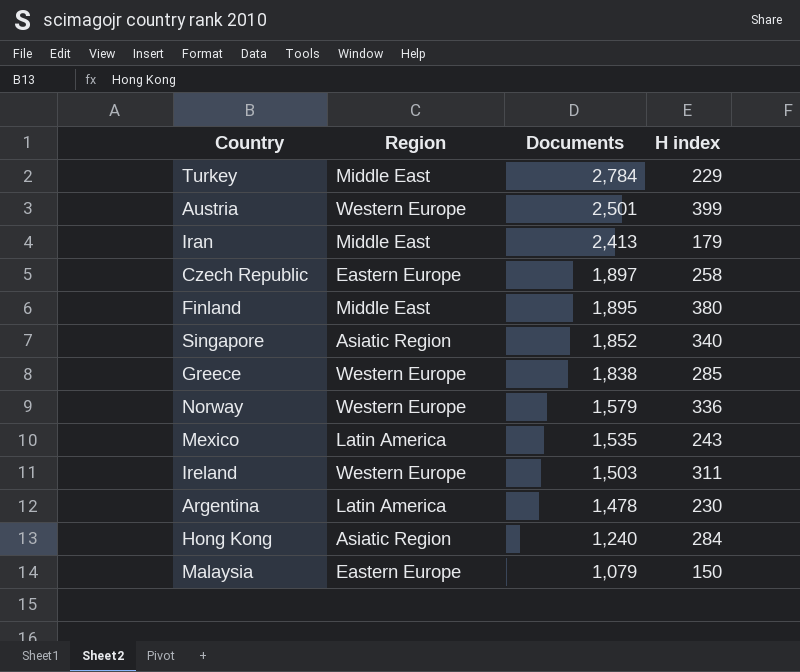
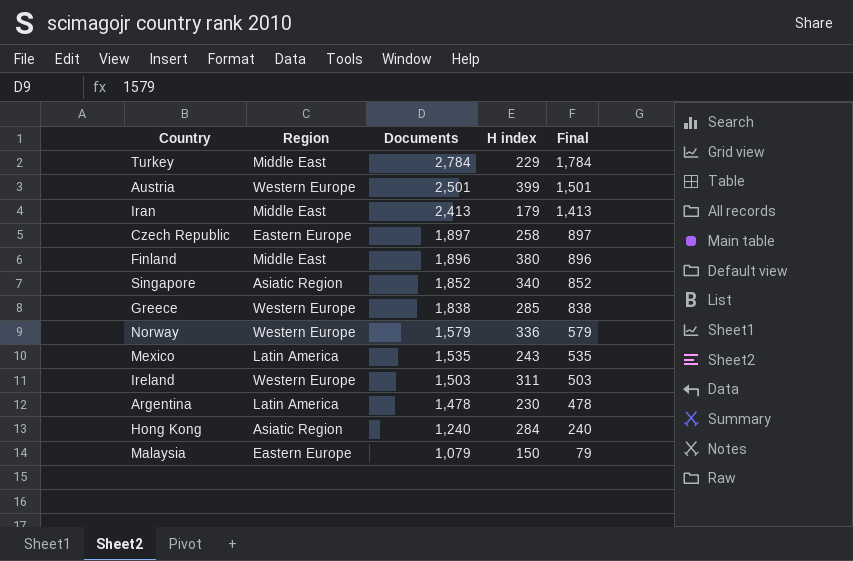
column Final | formula: none -> [Documents] - 1000
Finland | Documents: 1,895 -> 1,896

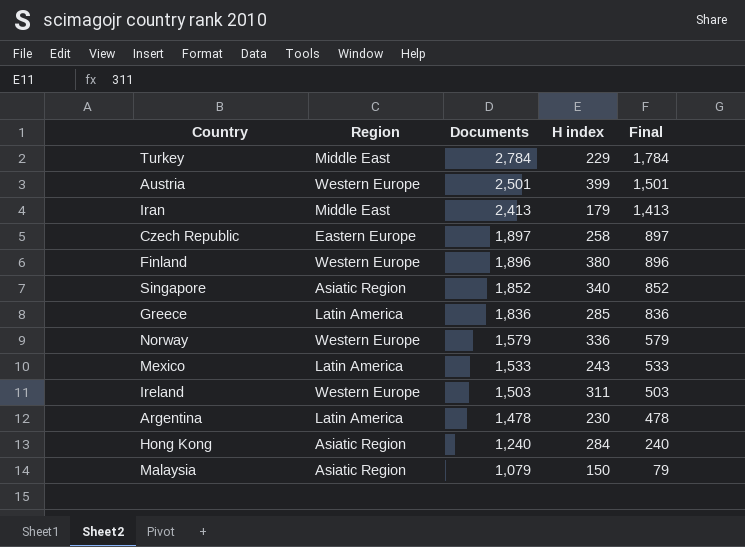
Finland | Region: Middle East -> Western Europe
Greece | Region: Western Europe -> Latin America
Greece | Documents: 1,838 -> 1,836
Greece | Final: 838 -> 836
Mexico | Documents: 1,535 -> 1,533
Mexico | Final: 535 -> 533
Malaysia | Region: Eastern Europe -> Asiatic Region

